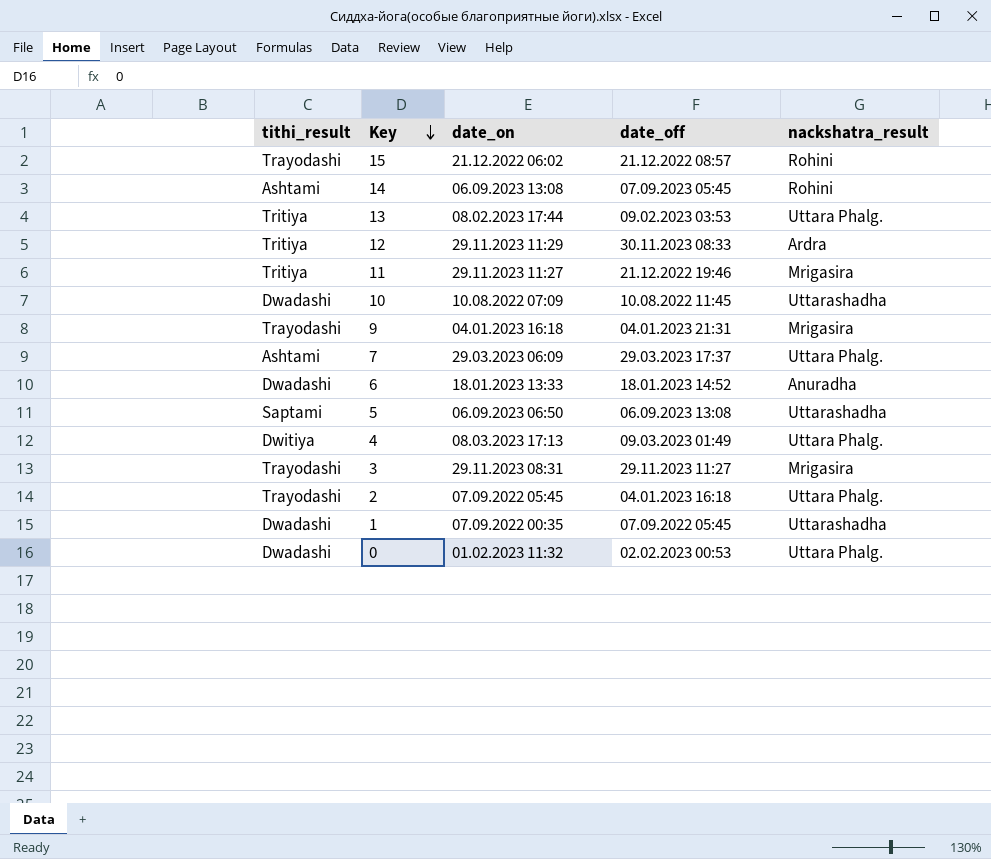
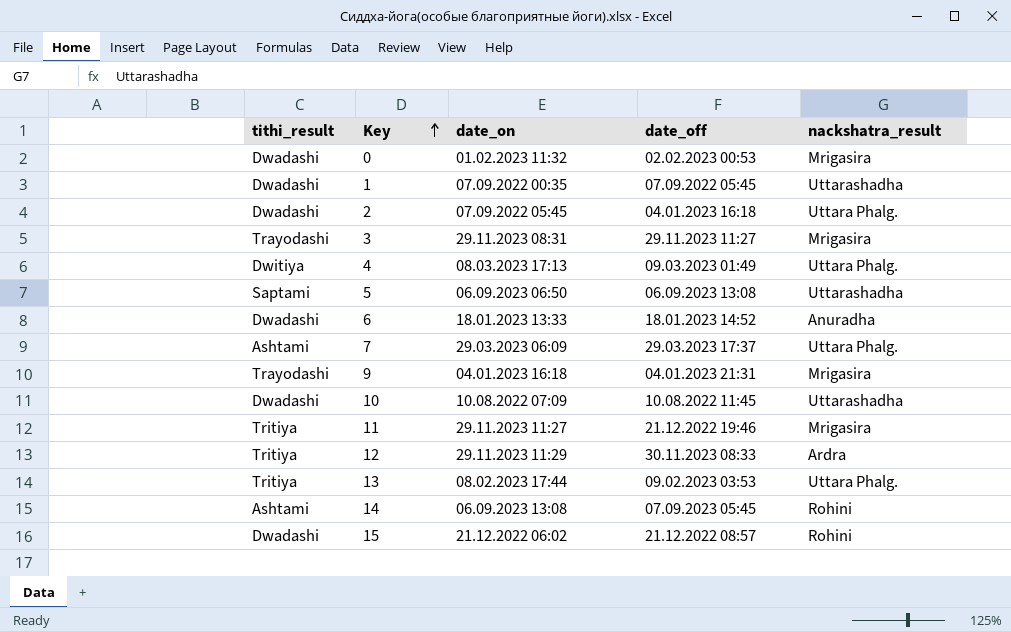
row order: Key descending -> Key ascending
0 | nackshatra_result: Uttara Phalg. -> Mrigasira
2 | tithi_result: Trayodashi -> Dwadashi
15 | tithi_result: Trayodashi -> Dwadashi

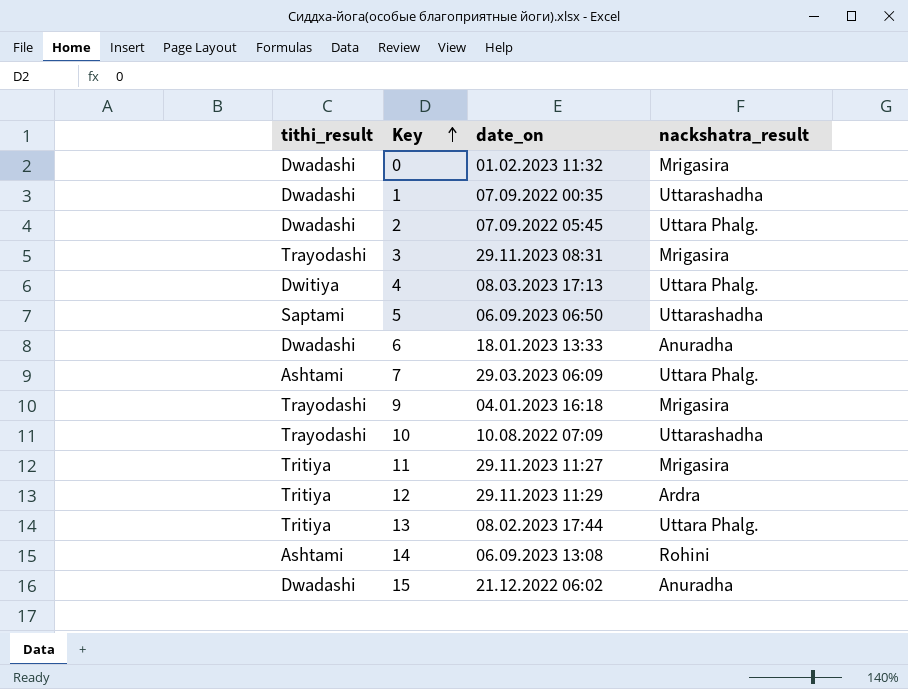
column date_off | position: 4 -> none
10 | tithi_result: Dwadashi -> Trayodashi
15 | nackshatra_result: Rohini -> Anuradha

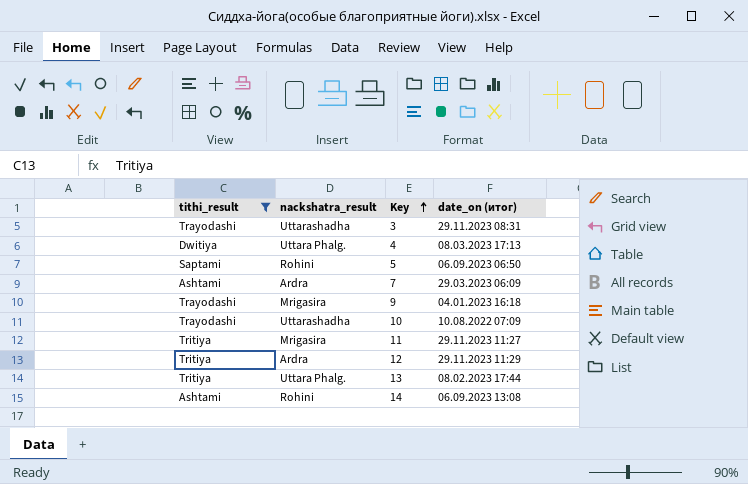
filter: none -> tithi_result != Dwadashi
column nackshatra_result | position: 4 -> 2
column name: date_on -> date_on (итог)
3 | nackshatra_result: Mrigasira -> Uttarashadha
5 | nackshatra_result: Uttarashadha -> Rohini
7 | nackshatra_result: Uttara Phalg. -> Ardra

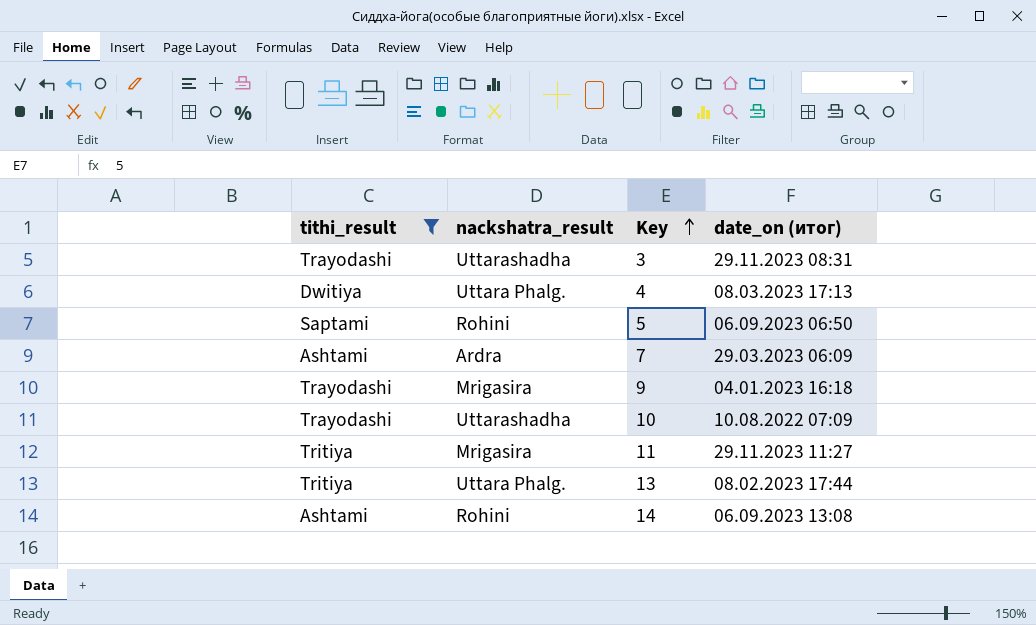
row 12: Tritiya | Ardra | 29.11.2023 11:29 -> none

